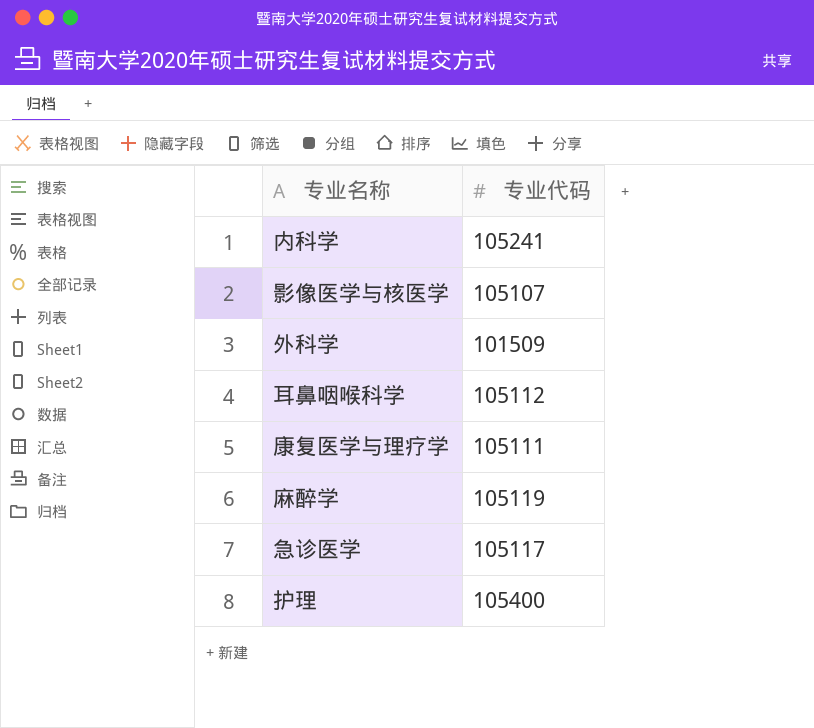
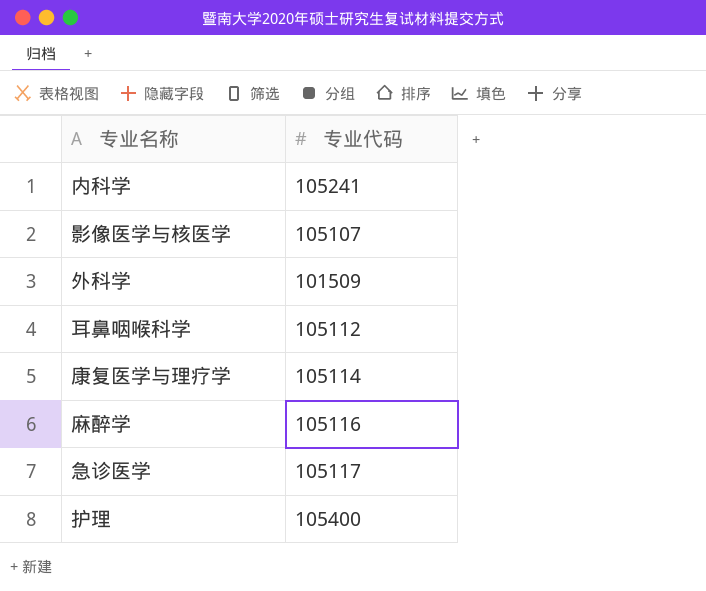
康复医学与理疗学 | 专业代码: 105111 -> 105114
麻醉学 | 专业代码: 105119 -> 105116

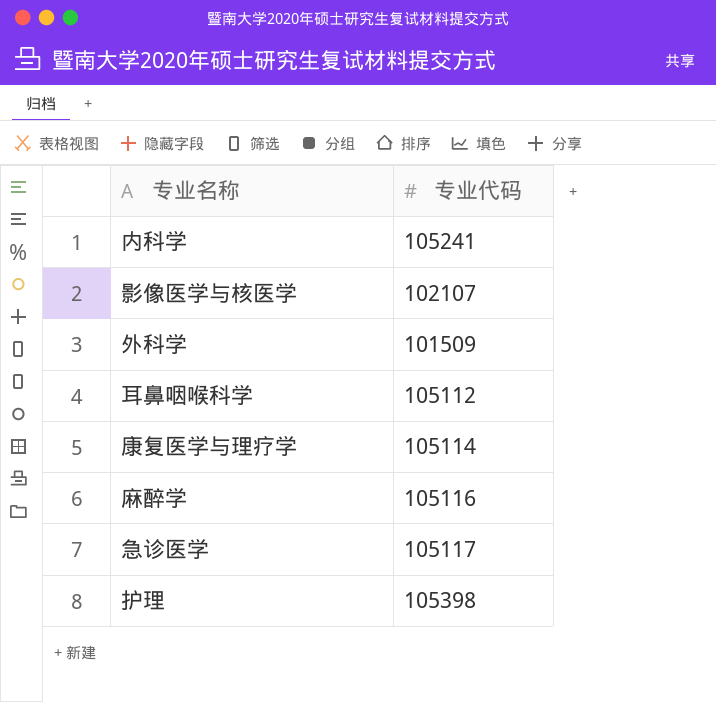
影像医学与核医学 | 专业代码: 105107 -> 102107
护理 | 专业代码: 105400 -> 105398

